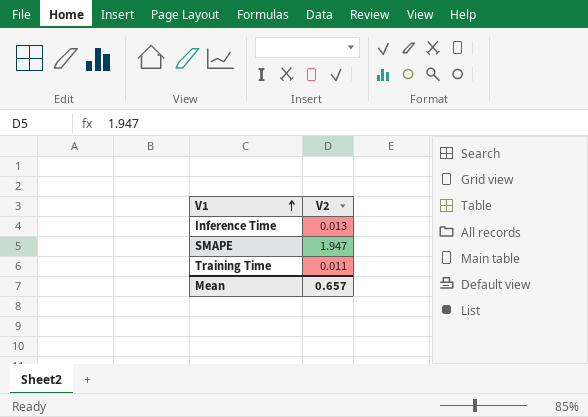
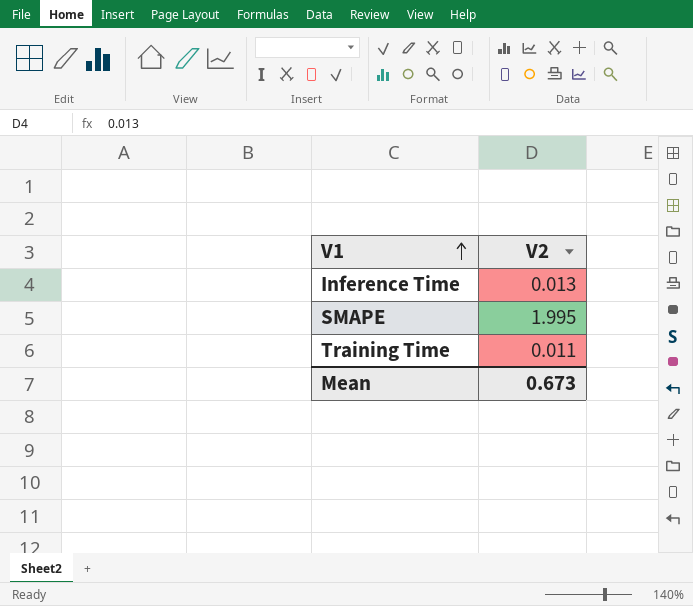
SMAPE | V2: 1.947 -> 1.995
Mean | V2: 0.657 -> 0.673

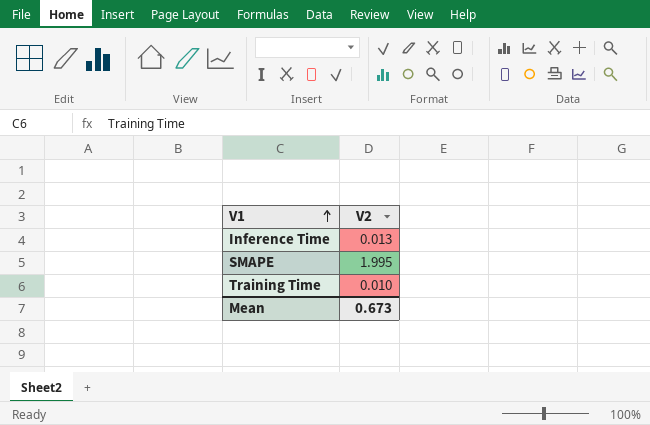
Training Time | V2: 0.011 -> 0.010

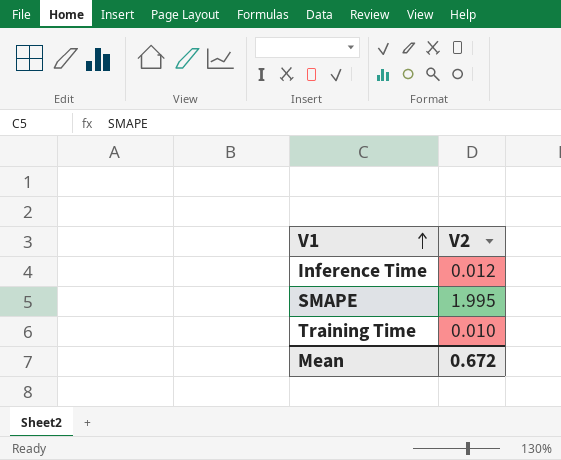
Inference Time | V2: 0.013 -> 0.012
Mean | V2: 0.673 -> 0.672

